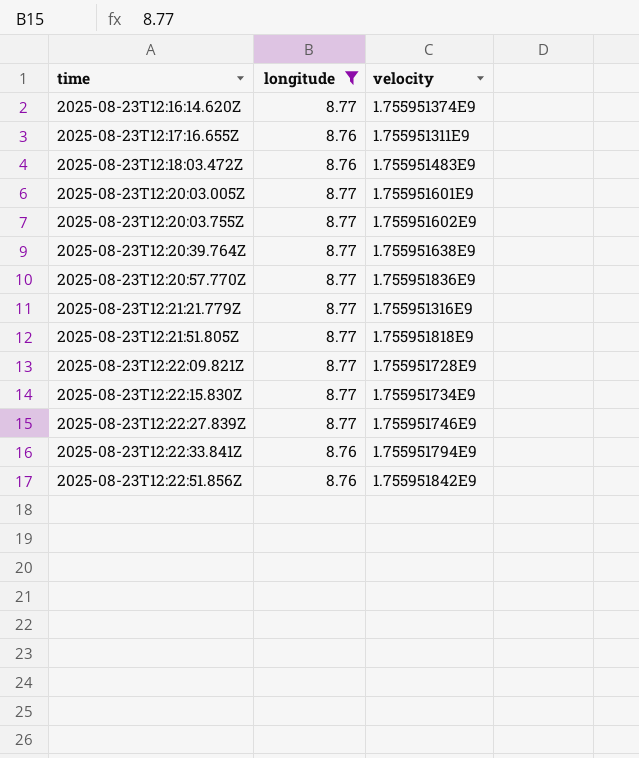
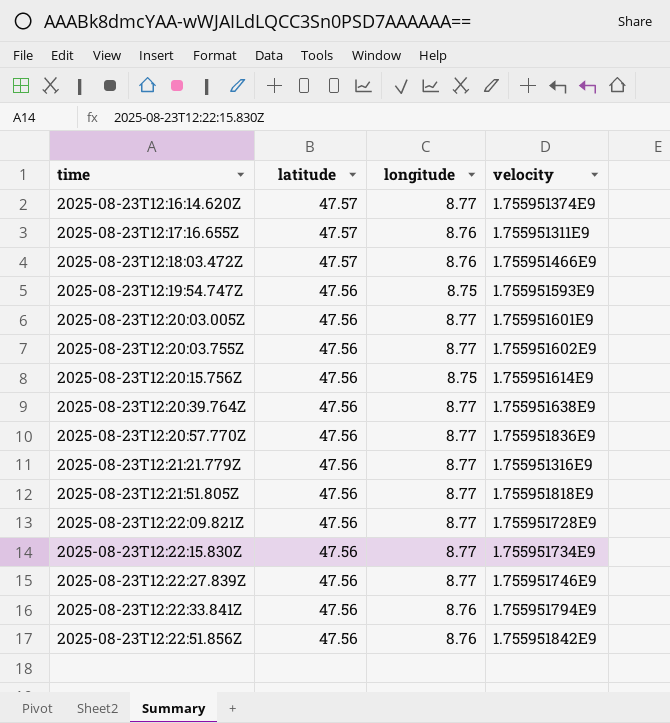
filter: longitude != 8.75 -> none
column latitude | position: none -> 2
2025-08-23T12:18:03.472Z | velocity: 1.755951483E9 -> 1.755951466E9

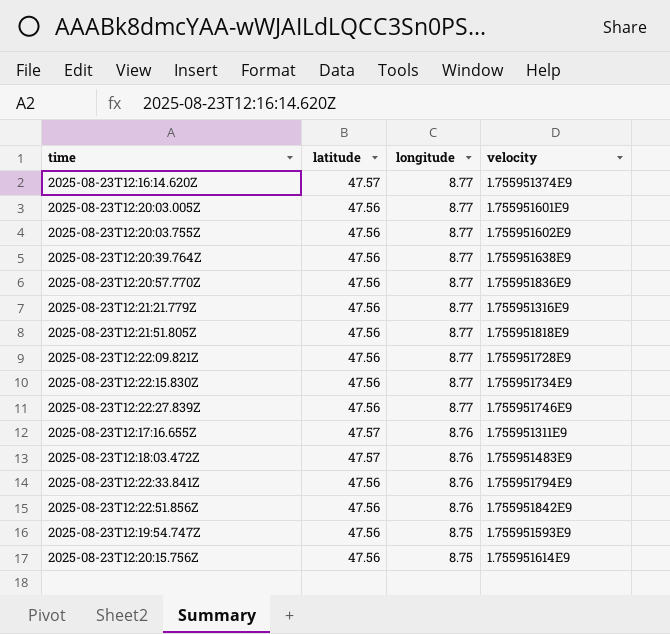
row order: time ascending -> longitude descending
2025-08-23T12:18:03.472Z | velocity: 1.755951466E9 -> 1.755951483E9

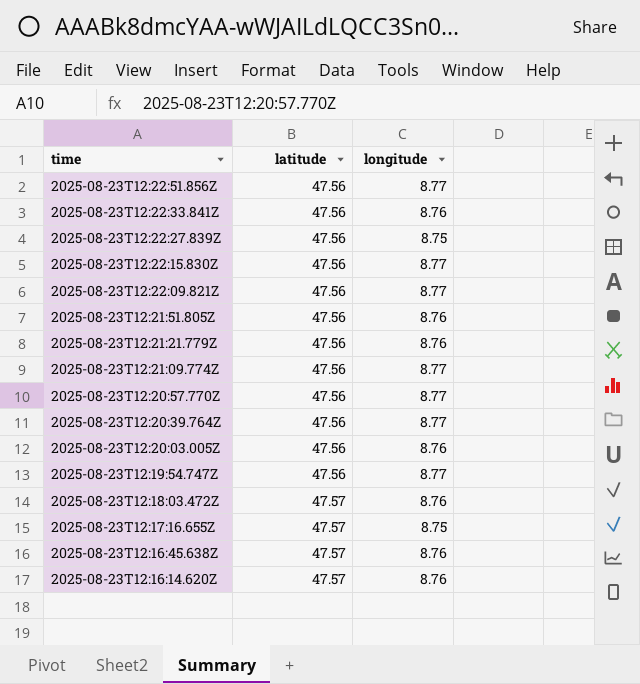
row order: longitude descending -> time descending
column velocity | position: 4 -> none
row 2025-08-23T12:20:03.755Z: 47.56 | 8.77 | 1.755951602E9 -> none
row 2025-08-23T12:20:15.756Z: 47.56 | 8.75 | 1.755951614E9 -> none
2025-08-23T12:22:51.856Z | longitude: 8.76 -> 8.77
2025-08-23T12:22:27.839Z | longitude: 8.77 -> 8.75
2025-08-23T12:21:51.805Z | longitude: 8.77 -> 8.76
2025-08-23T12:21:21.779Z | longitude: 8.77 -> 8.76
row 2025-08-23T12:21:09.774Z: none -> 47.56 | 8.77
2025-08-23T12:20:03.005Z | longitude: 8.77 -> 8.76
2025-08-23T12:19:54.747Z | longitude: 8.75 -> 8.77
2025-08-23T12:17:16.655Z | longitude: 8.76 -> 8.75
row 2025-08-23T12:16:45.638Z: none -> 47.57 | 8.76
2025-08-23T12:16:14.620Z | longitude: 8.77 -> 8.76

